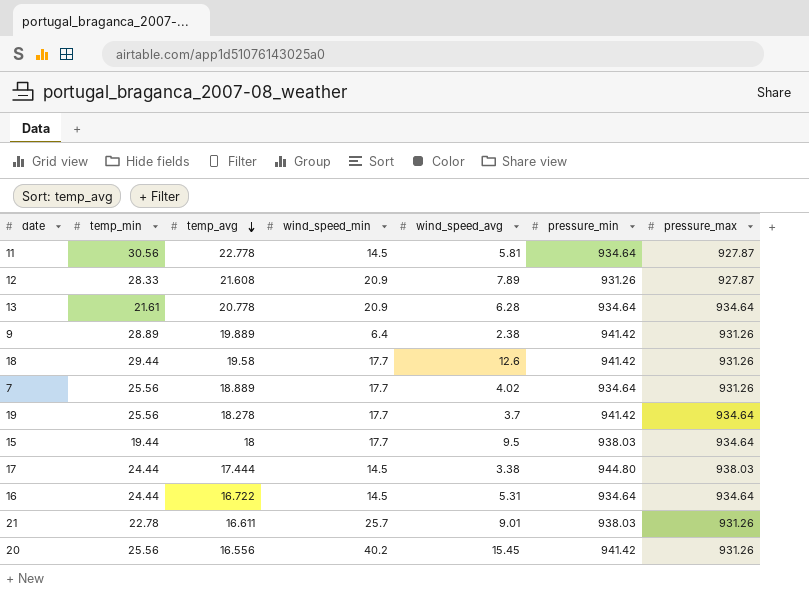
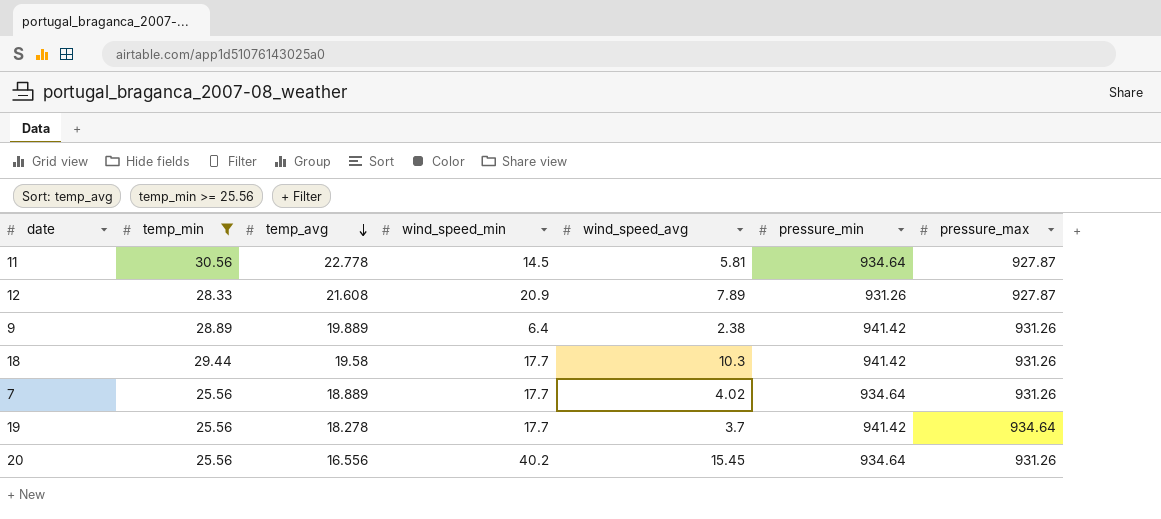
filter: none -> temp_min >= 25.56
18 | wind_speed_avg: 12.6 -> 10.3
20 | pressure_min: 941.42 -> 934.64

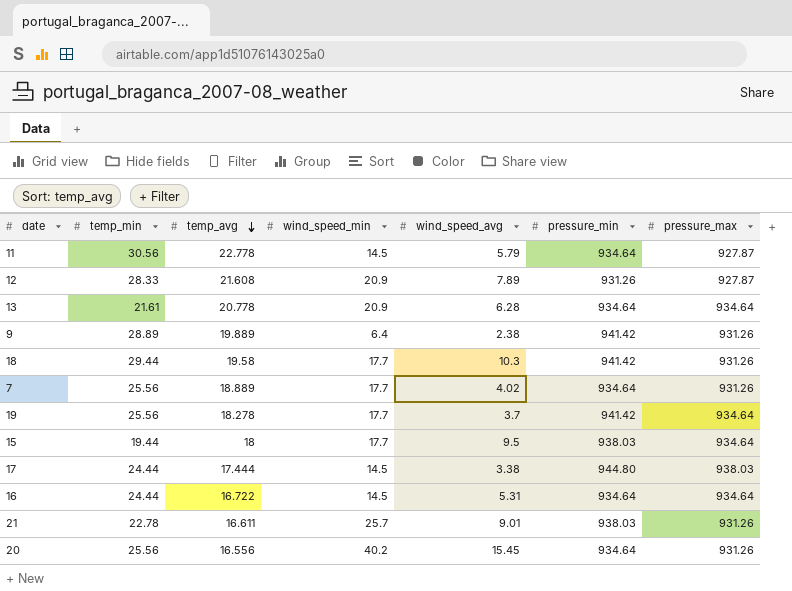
filter: temp_min >= 25.56 -> none
11 | wind_speed_avg: 5.81 -> 5.79

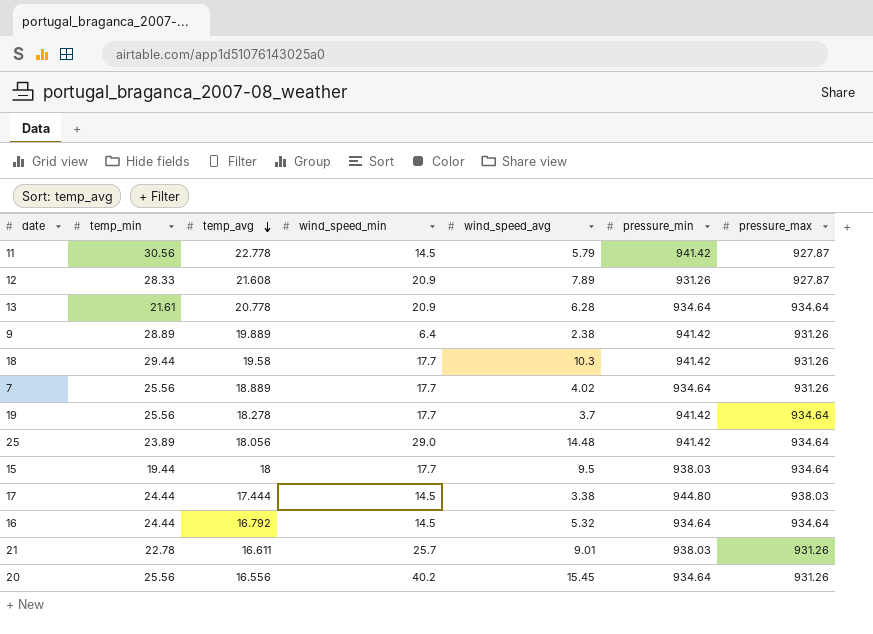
11 | pressure_min: 934.64 -> 941.42
row 25: none -> 23.89 | 18.056 | 29.0 | 14.48 | 941.42 | 934.64
16 | temp_avg: 16.722 -> 16.792
16 | wind_speed_avg: 5.31 -> 5.32

